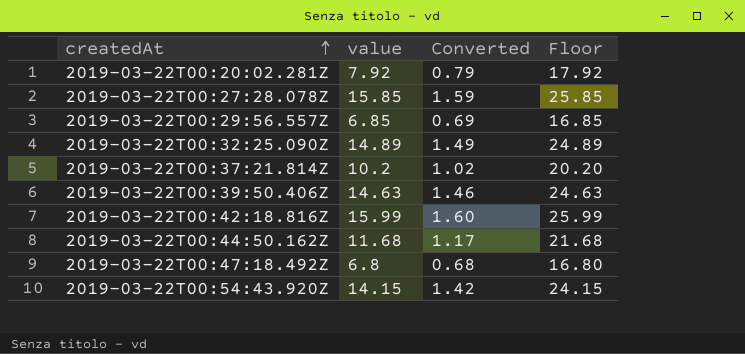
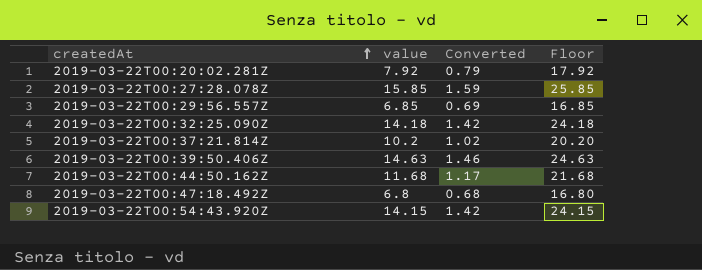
row 2019-03-22T00:42:18.816Z: 15.99 | 1.60 | 25.99 -> none
2019-03-22T00:32:25.090Z | value: 14.89 -> 14.18
2019-03-22T00:32:25.090Z | Converted: 1.49 -> 1.42
2019-03-22T00:32:25.090Z | Floor: 24.89 -> 24.18

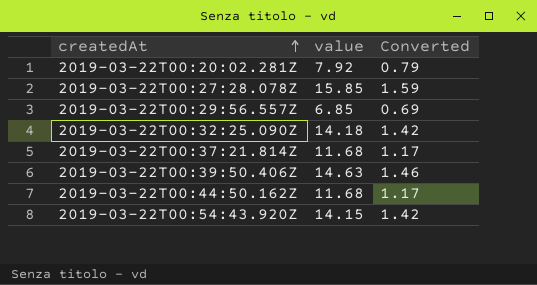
column Floor | formula: [value] + 10 -> none
row 2019-03-22T00:47:18.492Z: 6.8 | 0.68 | 16.80 -> none
2019-03-22T00:37:21.814Z | value: 10.2 -> 11.68
2019-03-22T00:37:21.814Z | Converted: 1.02 -> 1.17

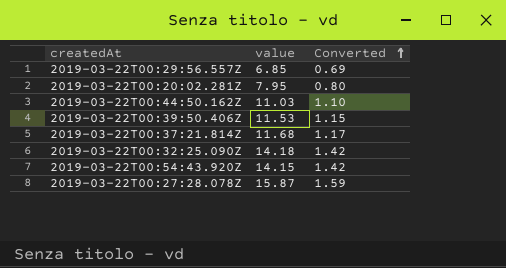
row order: createdAt ascending -> Converted ascending
2019-03-22T00:20:02.281Z | value: 7.92 -> 7.95
2019-03-22T00:20:02.281Z | Converted: 0.79 -> 0.80
2019-03-22T00:44:50.162Z | value: 11.68 -> 11.03
2019-03-22T00:44:50.162Z | Converted: 1.17 -> 1.10
2019-03-22T00:39:50.406Z | value: 14.63 -> 11.53
2019-03-22T00:39:50.406Z | Converted: 1.46 -> 1.15
2019-03-22T00:27:28.078Z | value: 15.85 -> 15.87

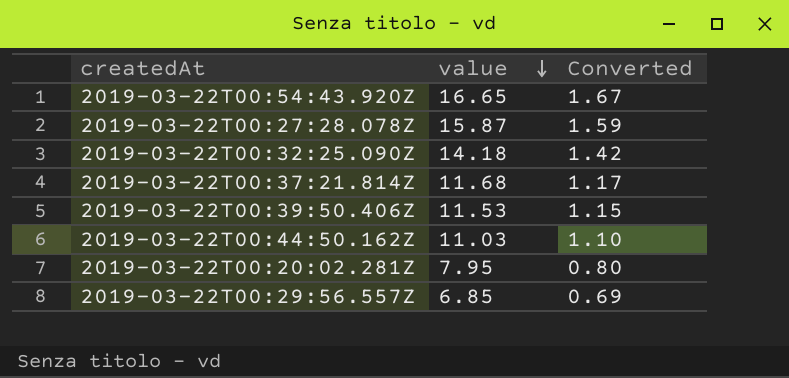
row order: Converted ascending -> value descending
2019-03-22T00:54:43.920Z | value: 14.15 -> 16.65
2019-03-22T00:54:43.920Z | Converted: 1.42 -> 1.67

